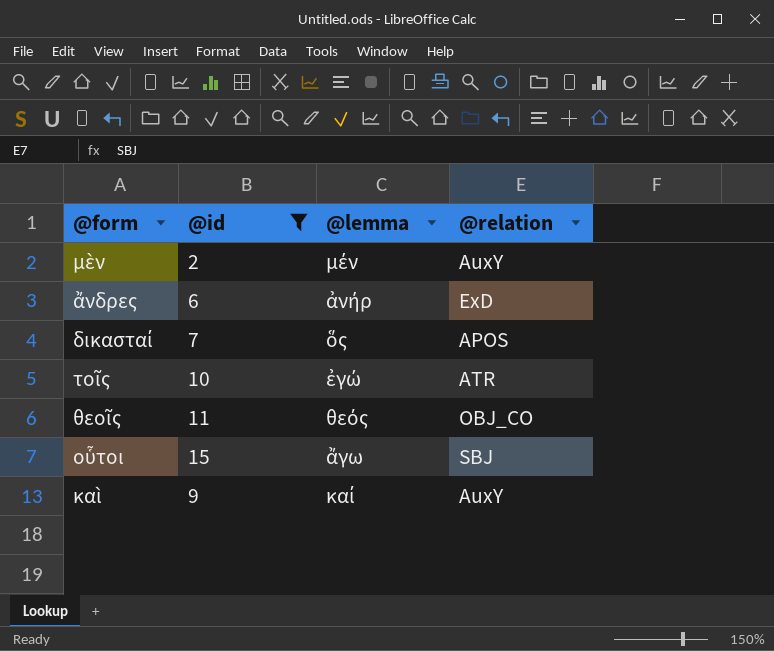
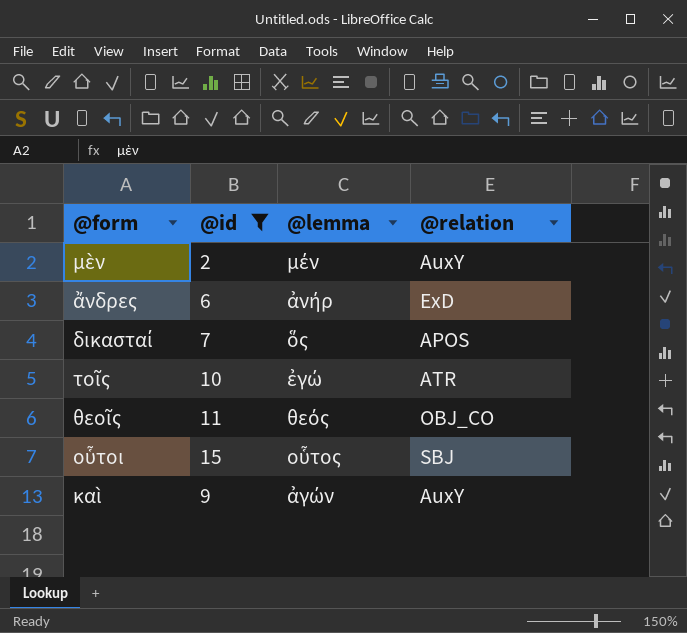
οὗτοι | @lemma: ἄγω -> οὗτος
καὶ | @lemma: καί -> ἀγών

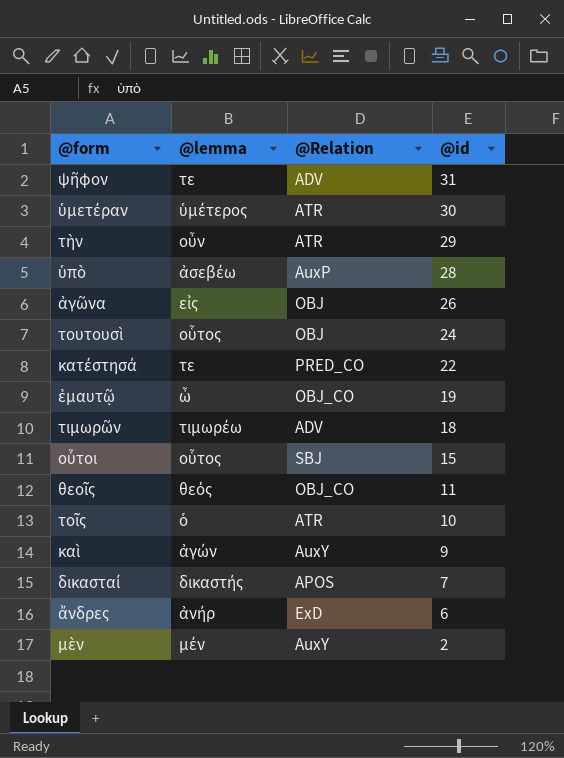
filter: @id <= 15 -> none
row order: none -> @id descending
column name: @relation -> @Relation
column @id | position: 2 -> 4
τοῖς | @lemma: ἐγώ -> ὁ
δικασταί | @lemma: ὅς -> δικαστής

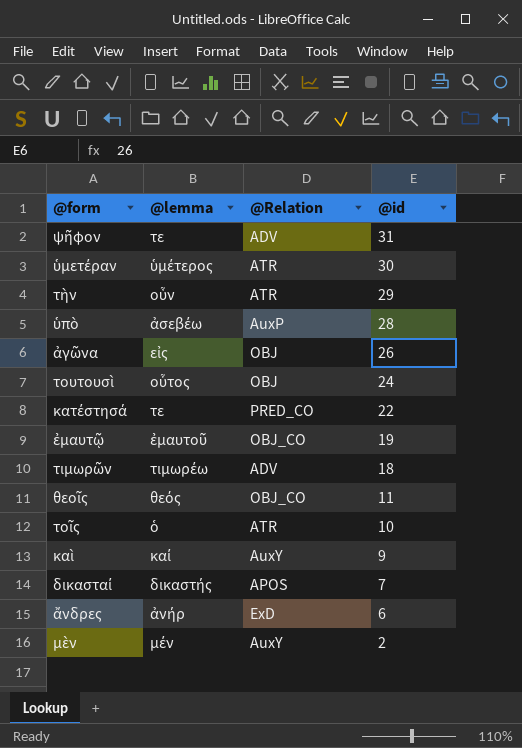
row οὗτοι: οὗτος | SBJ | 15 -> none
ἐμαυτῷ | @lemma: ὦ -> ἐμαυτοῦ
καὶ | @lemma: ἀγών -> καί

